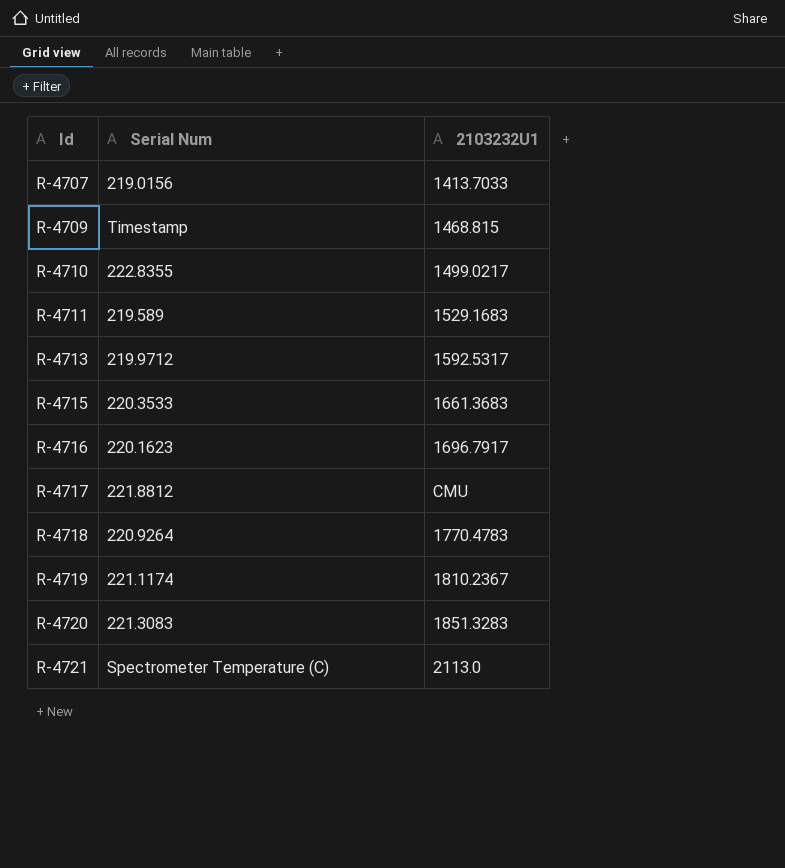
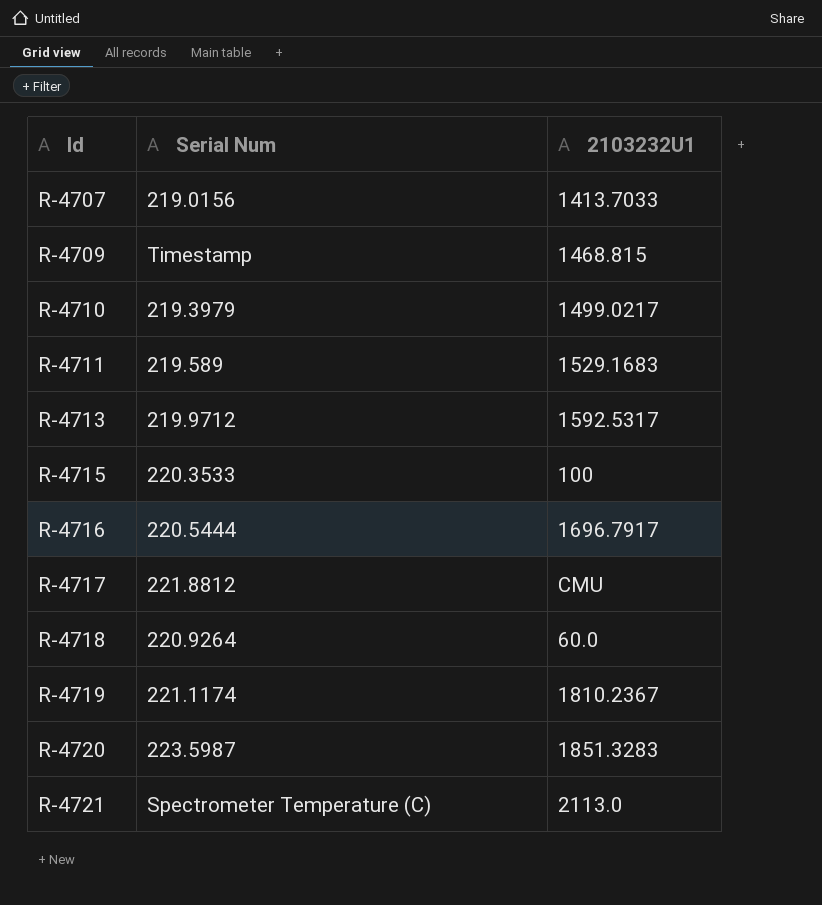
R-4710 | Serial Num: 222.8355 -> 219.3979
R-4715 | 2103232U1: 1661.3683 -> 100
R-4716 | Serial Num: 220.1623 -> 220.5444
R-4718 | 2103232U1: 1770.4783 -> 60.0
R-4720 | Serial Num: 221.3083 -> 223.5987

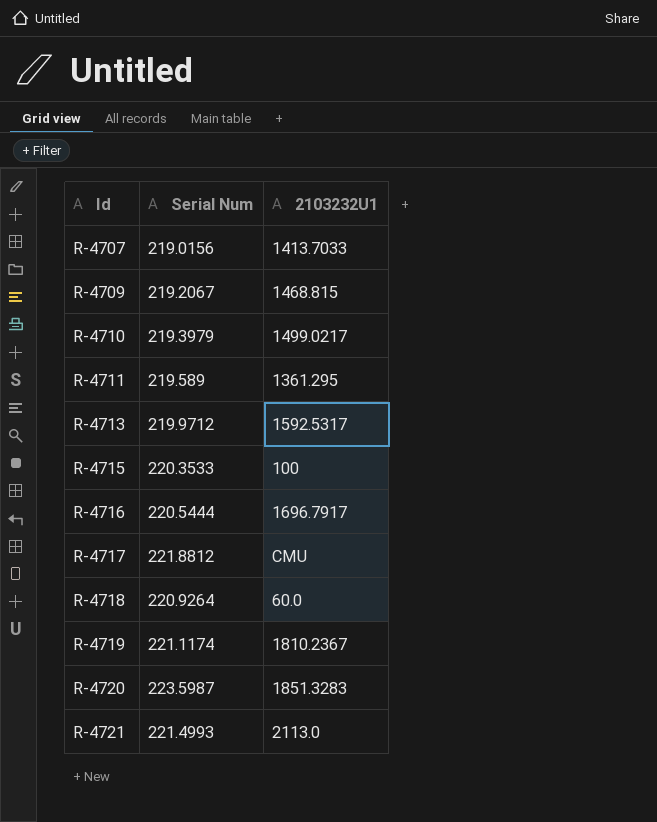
R-4709 | Serial Num: Timestamp -> 219.2067
R-4711 | 2103232U1: 1529.1683 -> 1361.295
R-4721 | Serial Num: Spectrometer Temperature (C) -> 221.4993

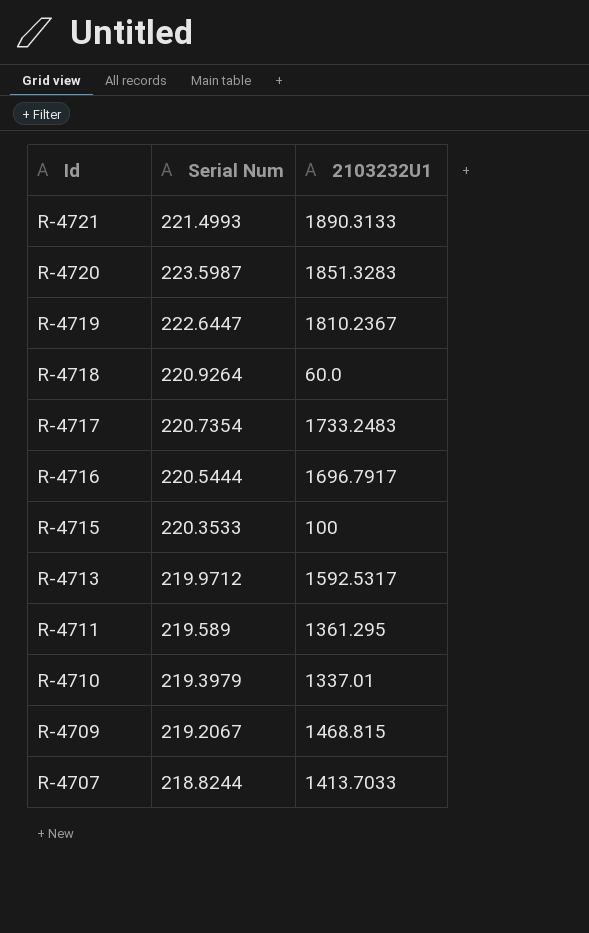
row order: Id ascending -> Id descending
R-4721 | 2103232U1: 2113.0 -> 1890.3133
R-4719 | Serial Num: 221.1174 -> 222.6447
R-4717 | Serial Num: 221.8812 -> 220.7354
R-4717 | 2103232U1: CMU -> 1733.2483
R-4710 | 2103232U1: 1499.0217 -> 1337.01
R-4707 | Serial Num: 219.0156 -> 218.8244

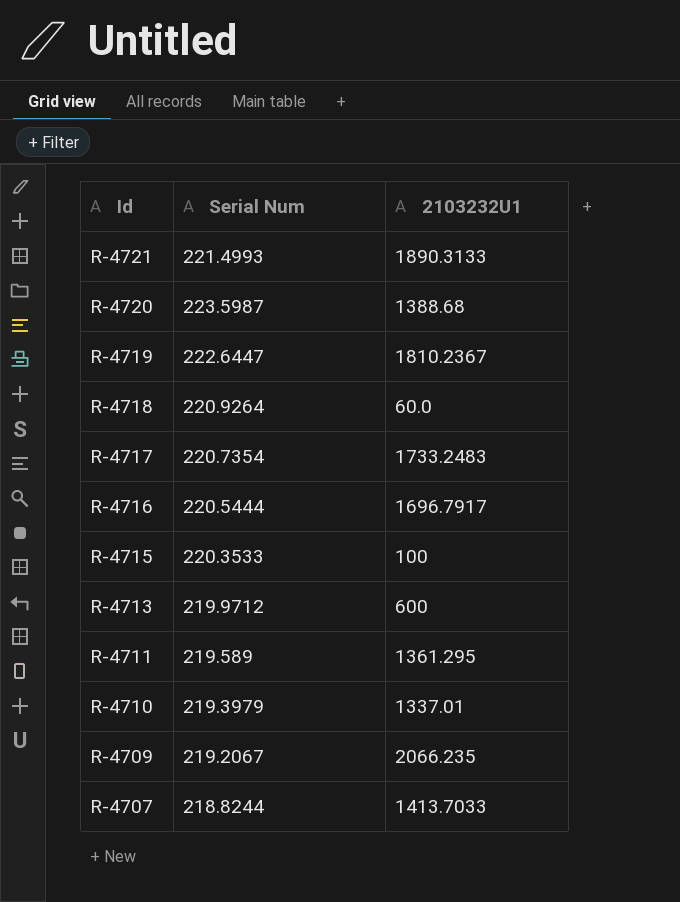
R-4720 | 2103232U1: 1851.3283 -> 1388.68
R-4713 | 2103232U1: 1592.5317 -> 600
R-4709 | 2103232U1: 1468.815 -> 2066.235

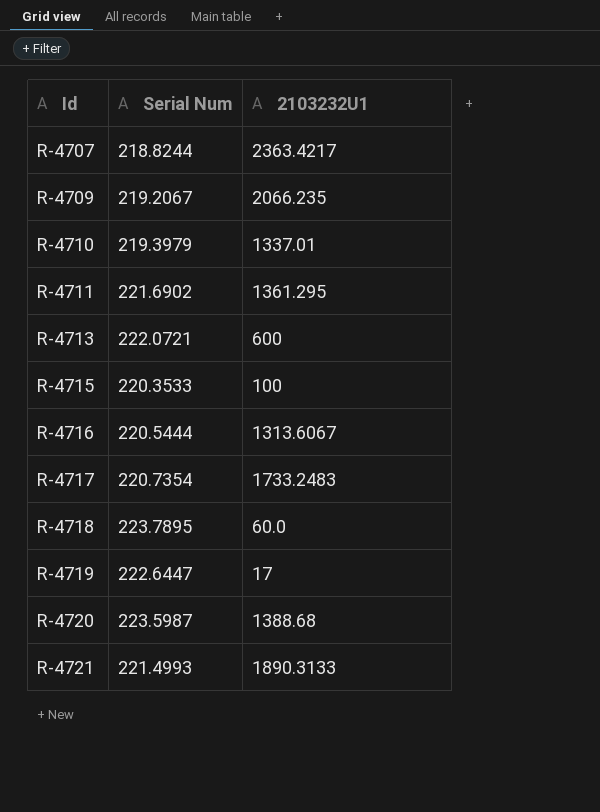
row order: Id descending -> Id ascending
R-4707 | 2103232U1: 1413.7033 -> 2363.4217
R-4711 | Serial Num: 219.589 -> 221.6902
R-4713 | Serial Num: 219.9712 -> 222.0721
R-4716 | 2103232U1: 1696.7917 -> 1313.6067
R-4718 | Serial Num: 220.9264 -> 223.7895
R-4719 | 2103232U1: 1810.2367 -> 17

